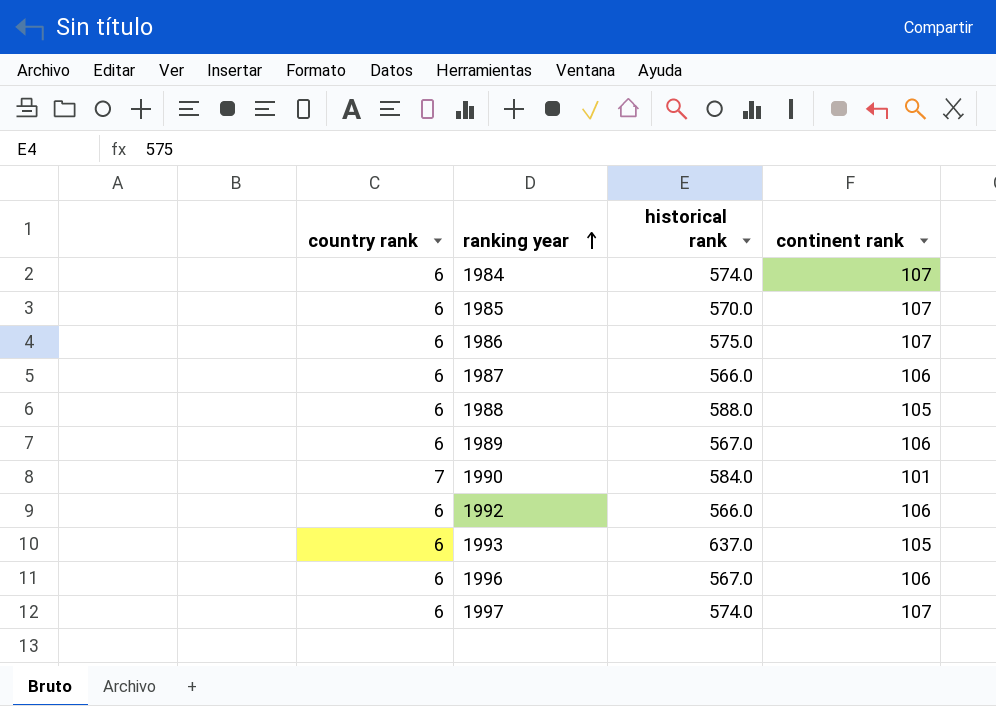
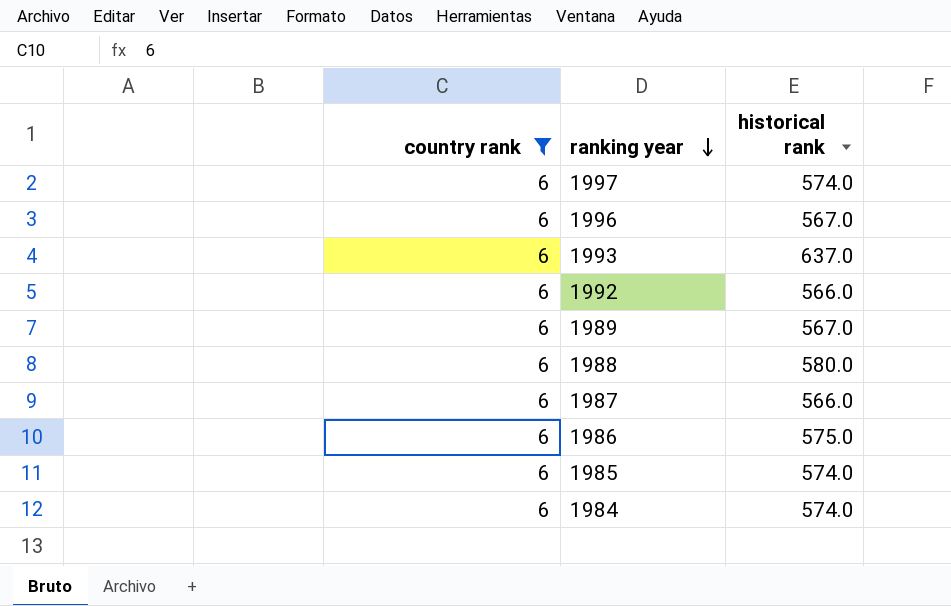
filter: none -> country rank = 6
row order: ranking year ascending -> ranking year descending
column continent rank | position: 4 -> none
1988 | historical rank: 588.0 -> 580.0
1985 | historical rank: 570.0 -> 574.0

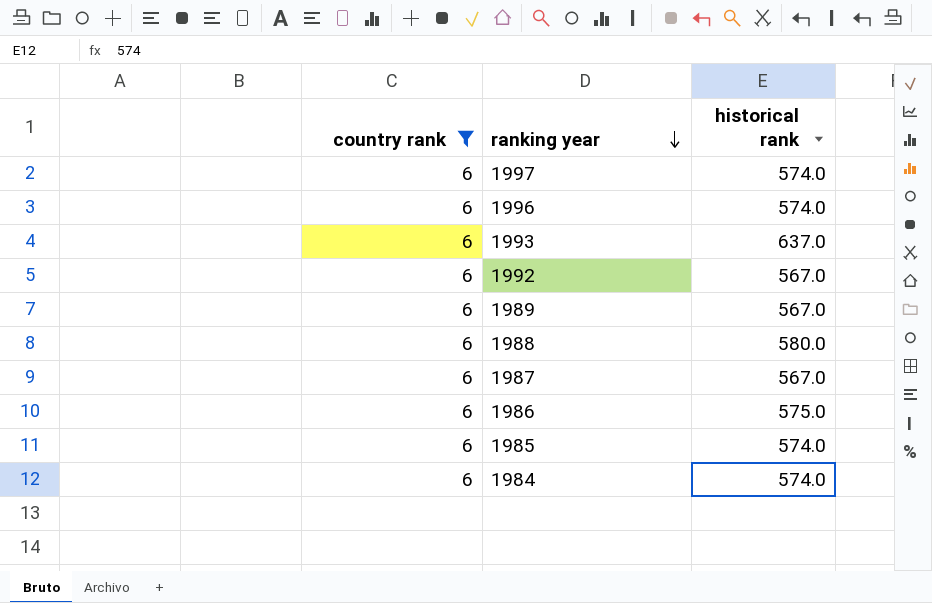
1996 | historical rank: 567.0 -> 574.0
1992 | historical rank: 566.0 -> 567.0
1987 | historical rank: 566.0 -> 567.0

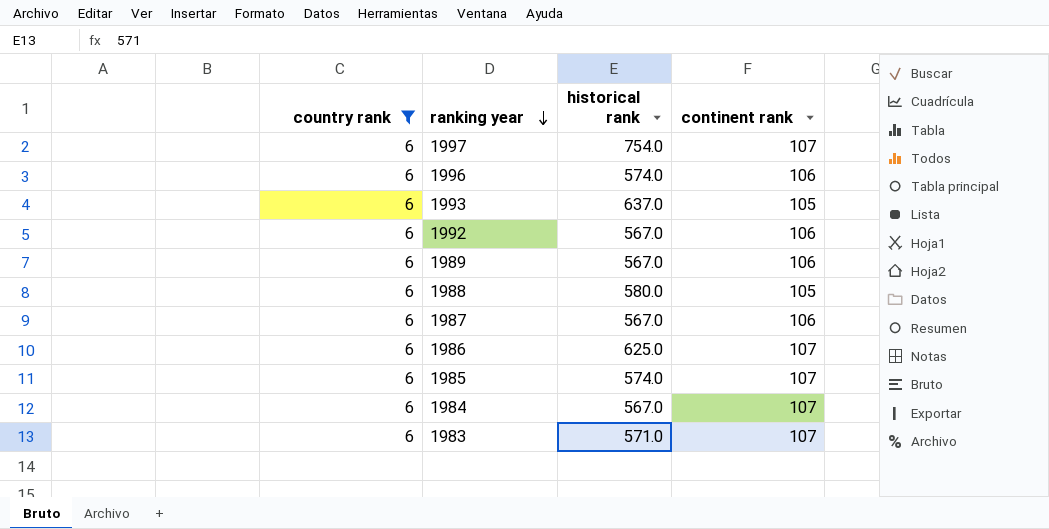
column continent rank | position: none -> 4
1997 | historical rank: 574.0 -> 754.0
1986 | historical rank: 575.0 -> 625.0
1984 | historical rank: 574.0 -> 567.0
row 1983: none -> 6 | 571.0 | 107

